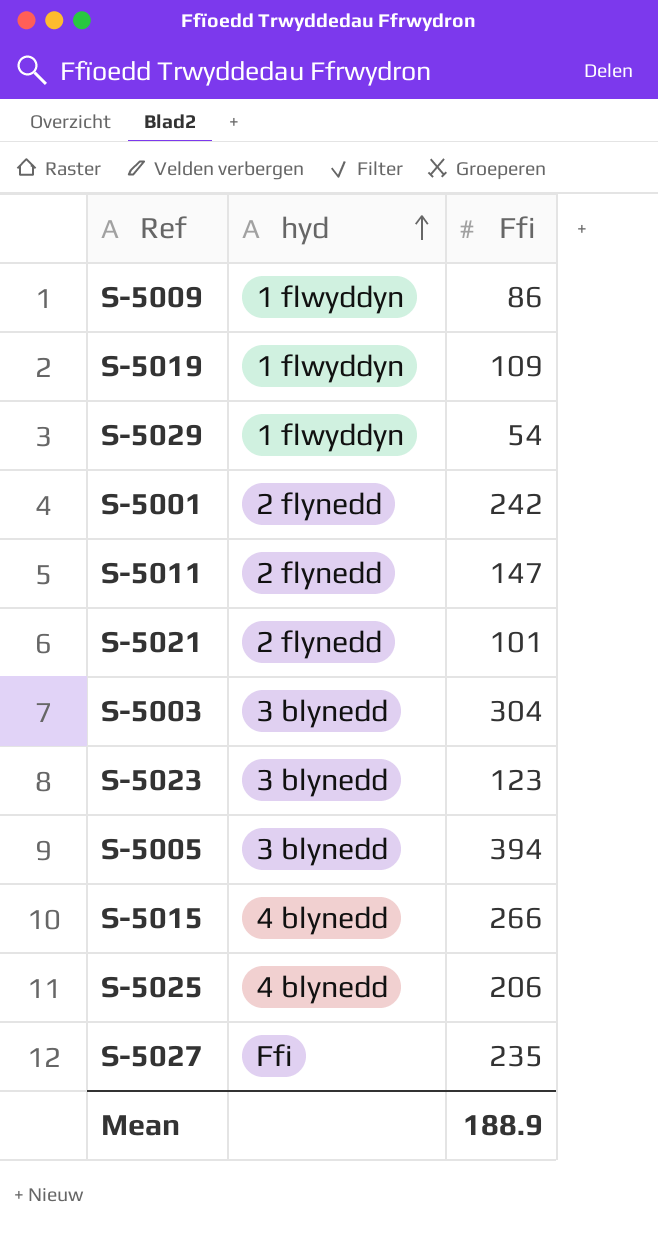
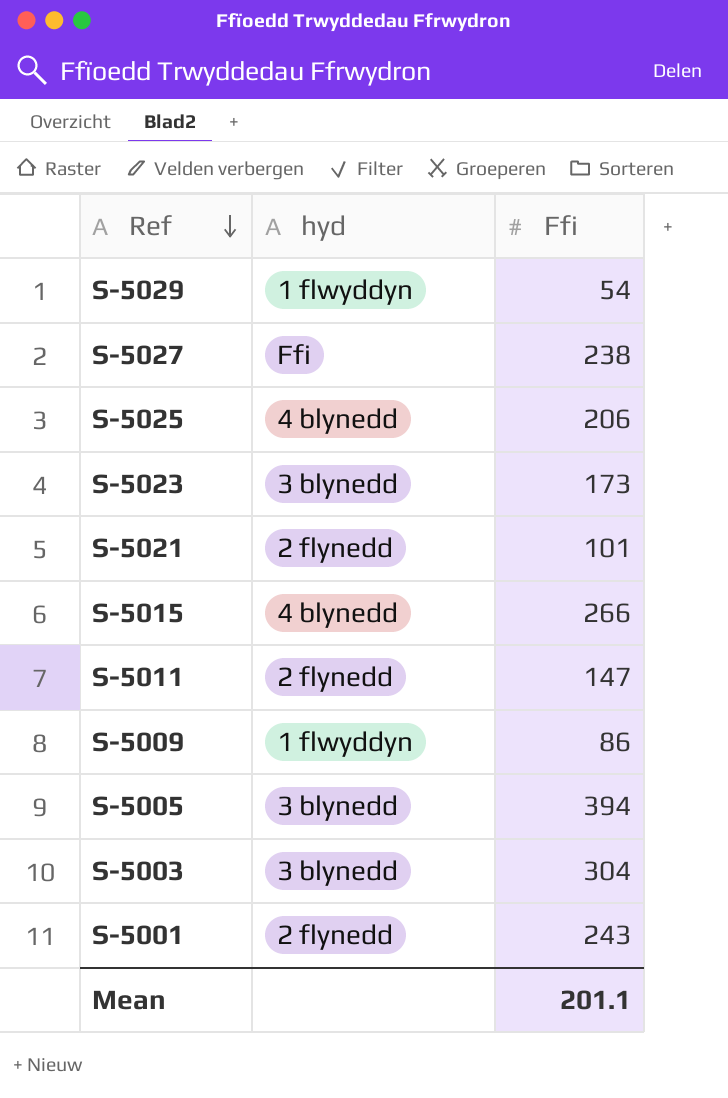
row order: hyd ascending -> Ref descending
row S-5019: 1 flwyddyn | 109 -> none
S-5027 | Ffi: 235 -> 238
S-5023 | Ffi: 123 -> 173
S-5001 | Ffi: 242 -> 243
Mean | Ffi: 188.9 -> 201.1

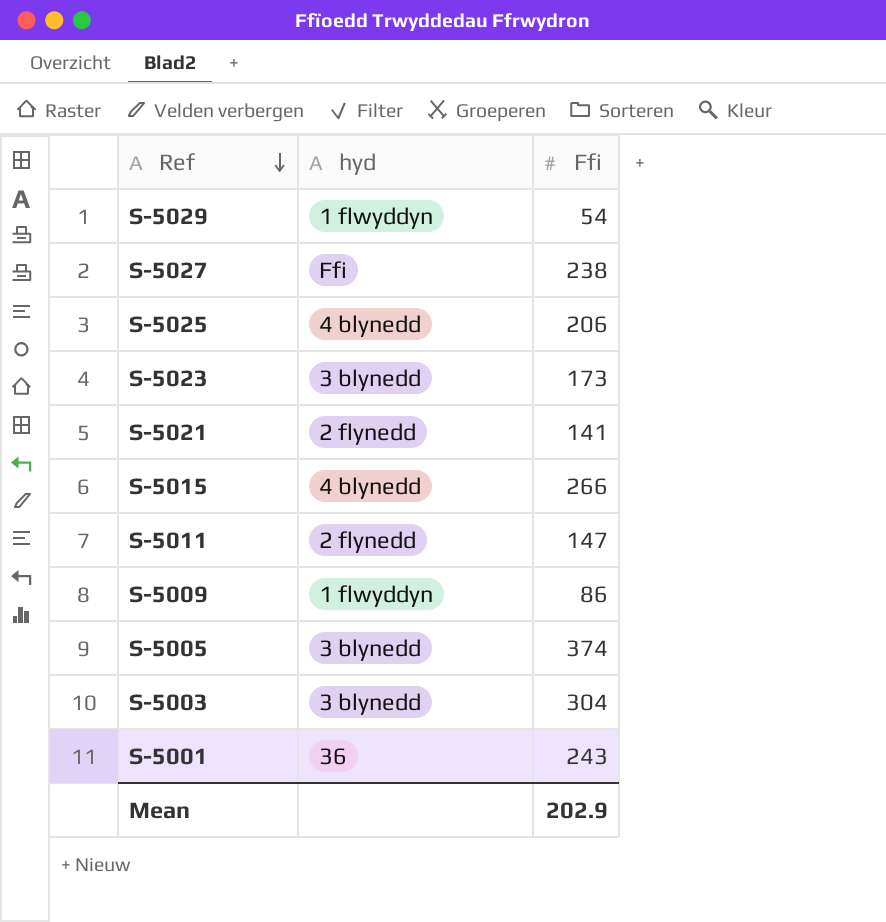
S-5021 | Ffi: 101 -> 141
S-5005 | Ffi: 394 -> 374
S-5001 | hyd: 2 flynedd -> 36
Mean | Ffi: 201.1 -> 202.9

